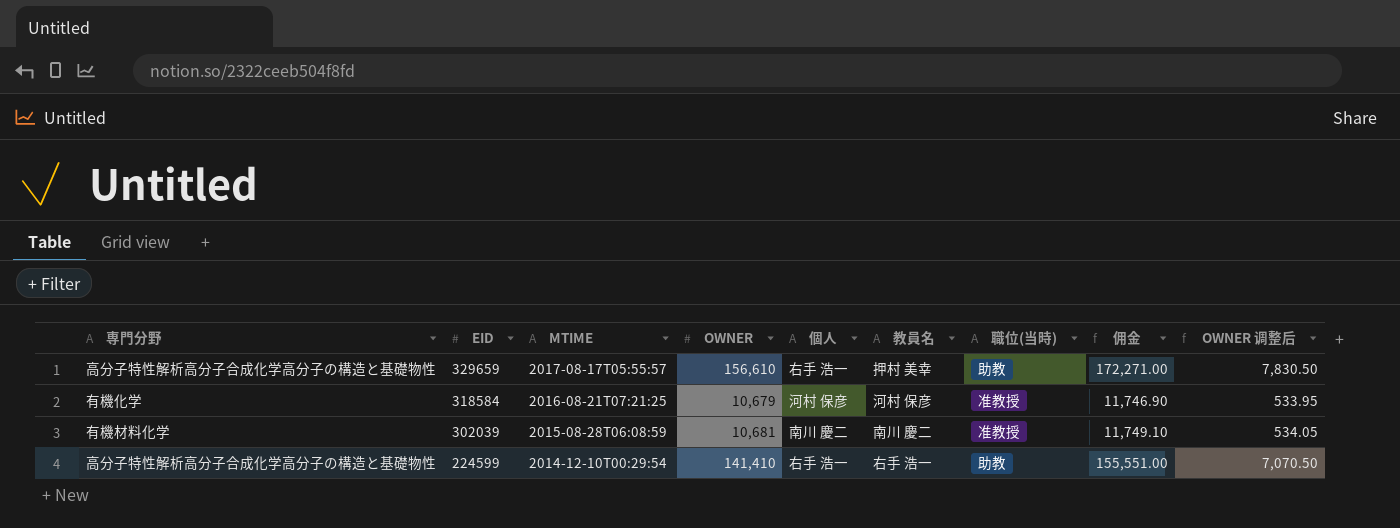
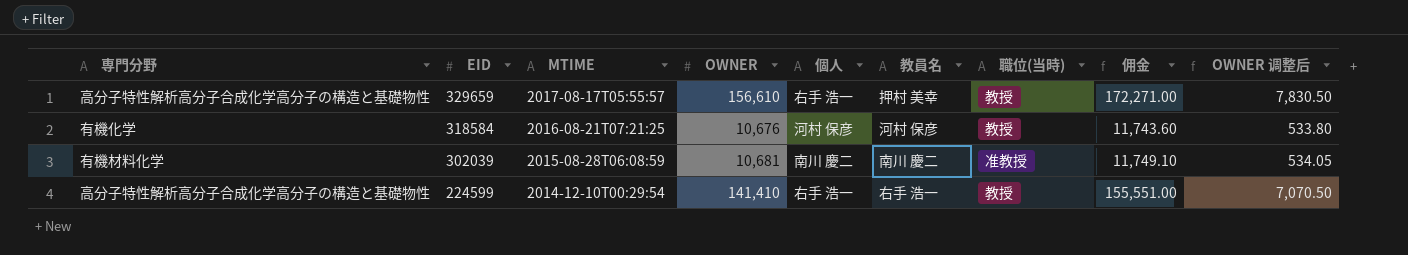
329659 | 職位(当時): 助教 -> 教授
318584 | OWNER: 10,679 -> 10,676
318584 | 職位(当時): 准教授 -> 教授
318584 | 佣金: 11,746.90 -> 11,743.60
318584 | OWNER 调整后: 533.95 -> 533.80
224599 | 職位(当時): 助教 -> 教授

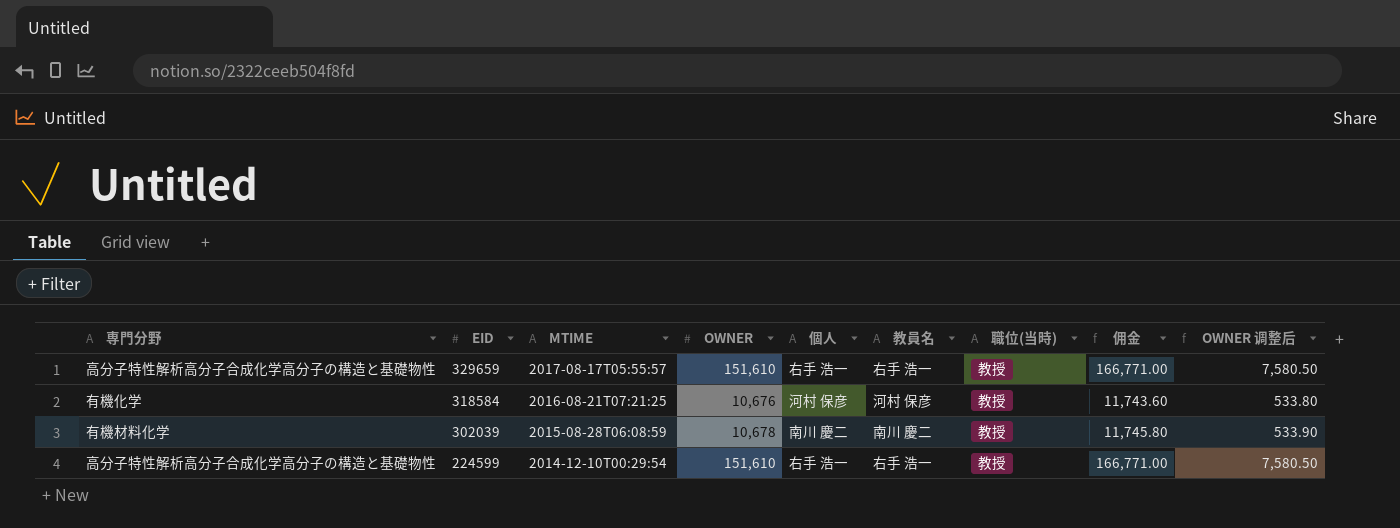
329659 | OWNER: 156,610 -> 151,610
329659 | 教員名: 押村 美幸 -> 右手 浩一
329659 | 佣金: 172,271.00 -> 166,771.00
329659 | OWNER 调整后: 7,830.50 -> 7,580.50
302039 | OWNER: 10,681 -> 10,678
302039 | 職位(当時): 准教授 -> 教授
302039 | 佣金: 11,749.10 -> 11,745.80
302039 | OWNER 调整后: 534.05 -> 533.90
224599 | OWNER: 141,410 -> 151,610
224599 | 佣金: 155,551.00 -> 166,771.00
224599 | OWNER 调整后: 7,070.50 -> 7,580.50

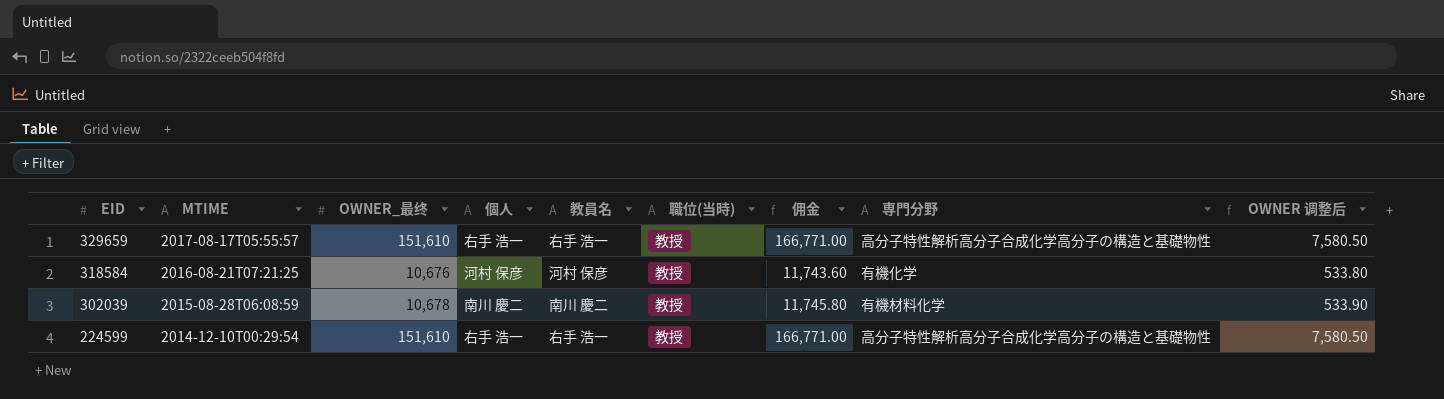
column name: OWNER -> OWNER_最终
column 専門分野 | position: 1 -> 8

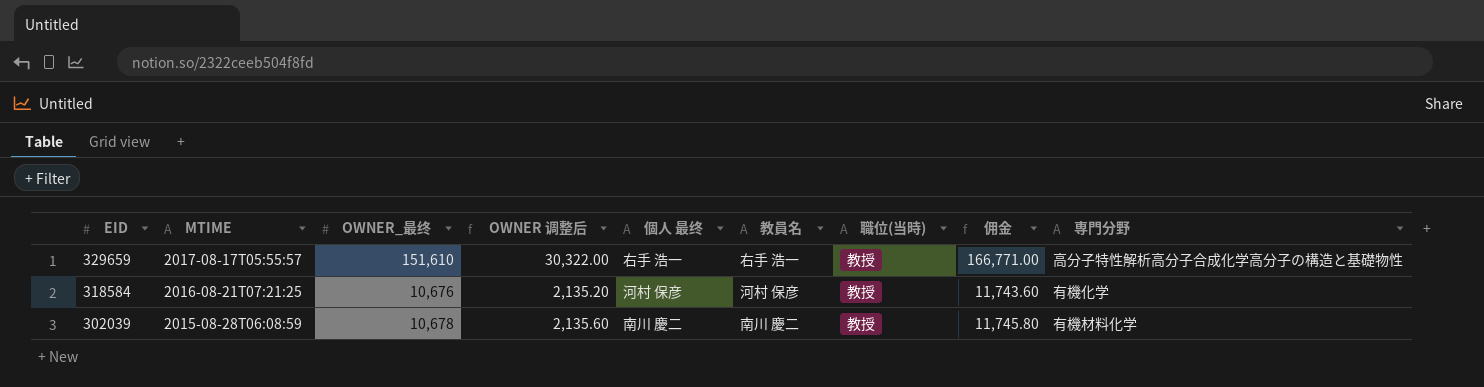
column OWNER 调整后 | formula: [OWNER_最终] * 0.05 -> [OWNER_最终] * 0.2
column OWNER 调整后 | position: 9 -> 4
column name: 個人 -> 個人 最终
row 224599: 2014-12-10T00:29:54 | 151,610 | 右手 浩一 | 右手 浩一 | 教授 | 166,771.00 | 高分子特性解析高分子合成化学高分子の構造と基礎物性 | 7,580.50 -> none

